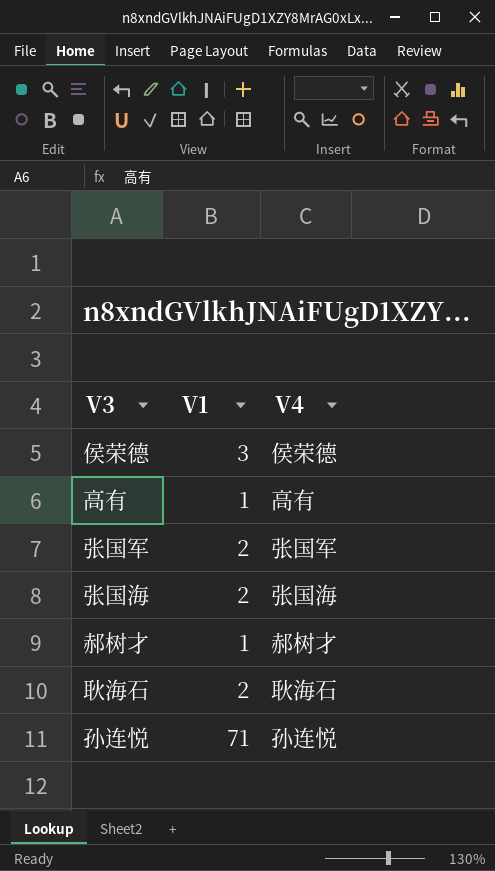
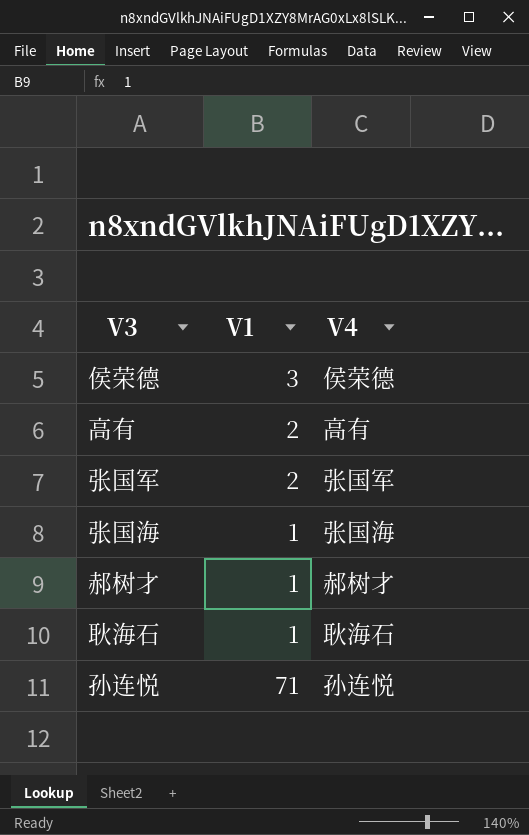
高有 | V1: 1 -> 2
张国海 | V1: 2 -> 1
耿海石 | V1: 2 -> 1

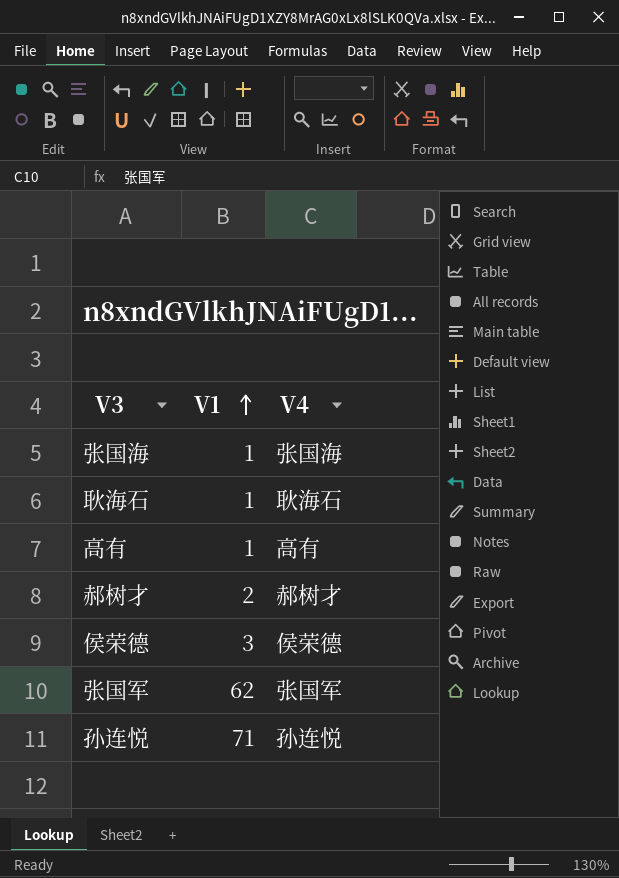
row order: none -> V1 ascending
高有 | V1: 2 -> 1
郝树才 | V1: 1 -> 2
张国军 | V1: 2 -> 62

